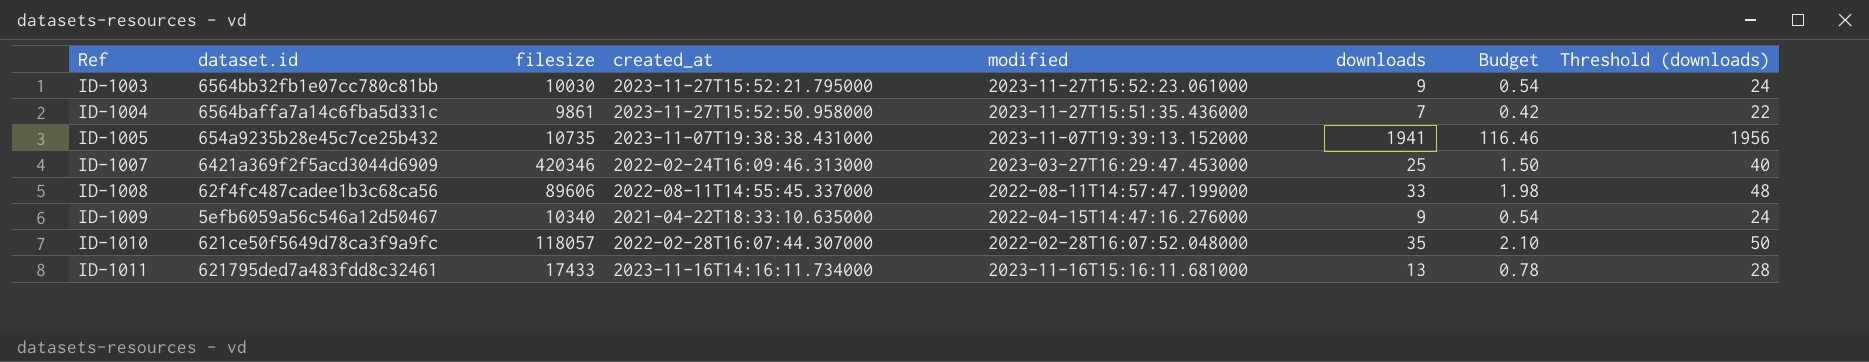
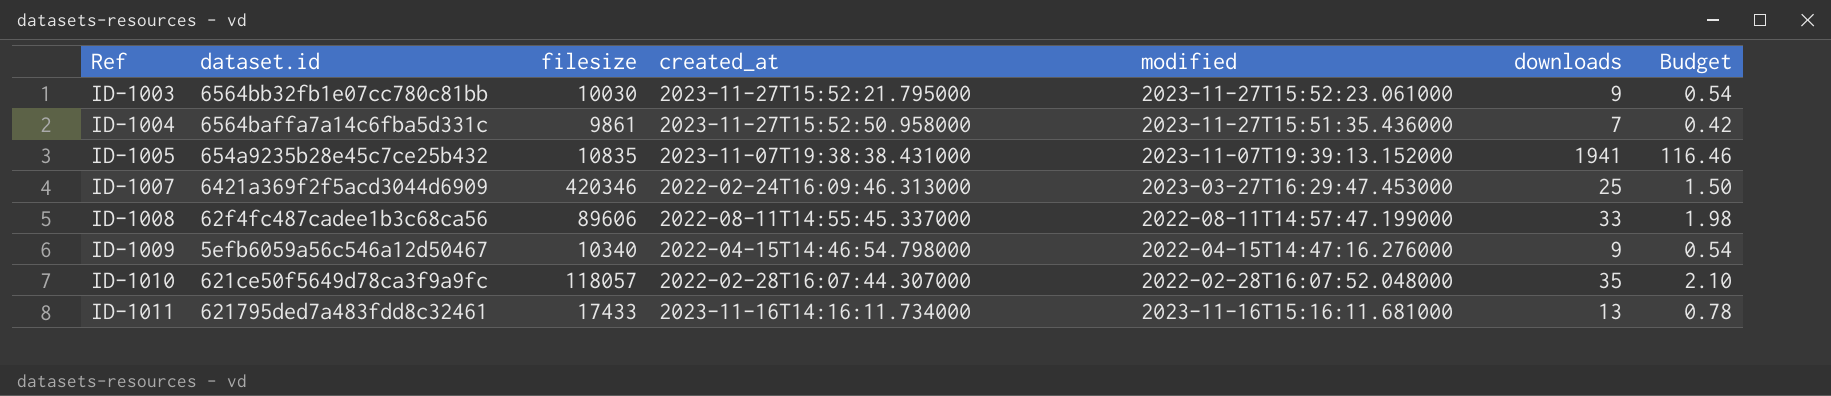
column Threshold (downloads) | formula: [downloads] + 15 -> none
ID-1005 | filesize: 10735 -> 10835
ID-1009 | created_at: 2021-04-22T18:33:10.635000 -> 2022-04-15T14:46:54.798000

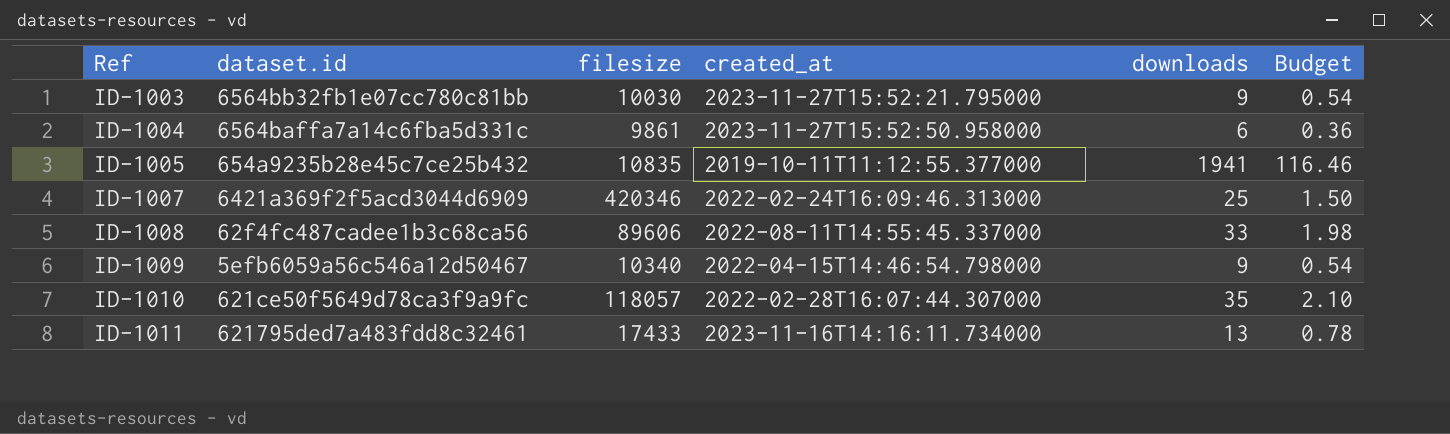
column modified | position: 5 -> none
ID-1004 | downloads: 7 -> 6
ID-1004 | Budget: 0.42 -> 0.36
ID-1005 | created_at: 2023-11-07T19:38:38.431000 -> 2019-10-11T11:12:55.377000

